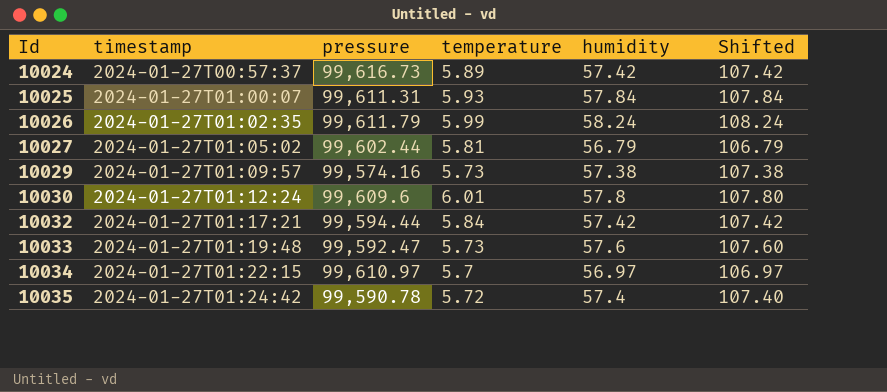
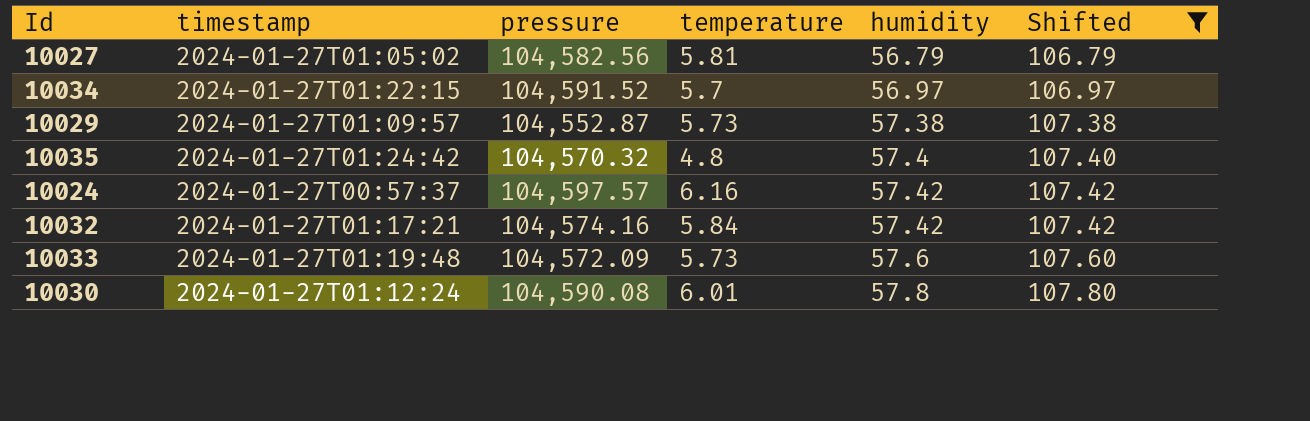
filter: none -> Shifted <= 107.80
row order: Id ascending -> humidity ascending
10027 | pressure: 99,602.44 -> 104,582.56
10034 | pressure: 99,610.97 -> 104,591.52
10029 | pressure: 99,574.16 -> 104,552.87
10035 | pressure: 99,590.78 -> 104,570.32
10035 | temperature: 5.72 -> 4.8
10024 | pressure: 99,616.73 -> 104,597.57
10024 | temperature: 5.89 -> 6.16
10032 | pressure: 99,594.44 -> 104,574.16
10033 | pressure: 99,592.47 -> 104,572.09
10030 | pressure: 99,609.6 -> 104,590.08

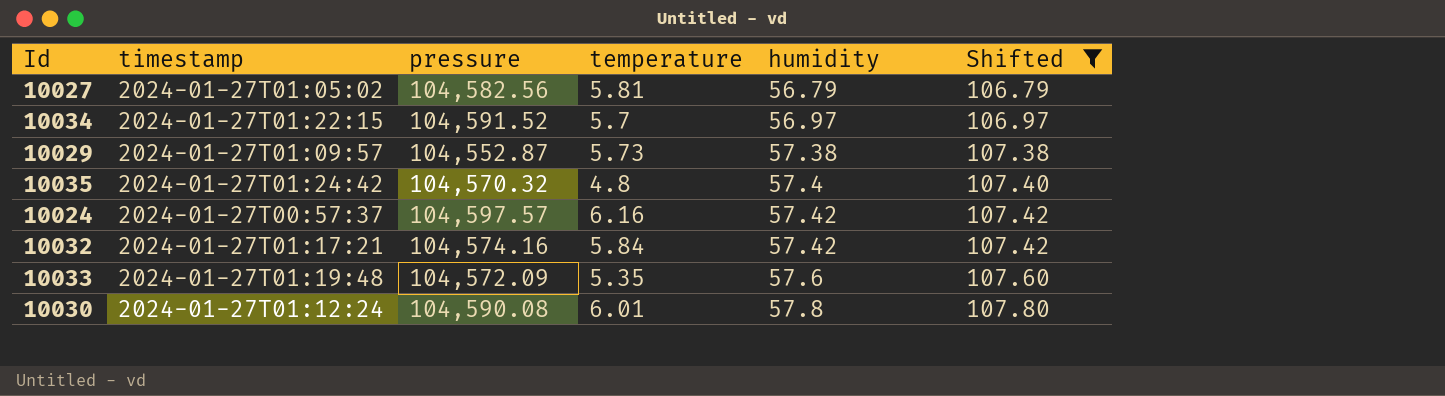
10033 | temperature: 5.73 -> 5.35

